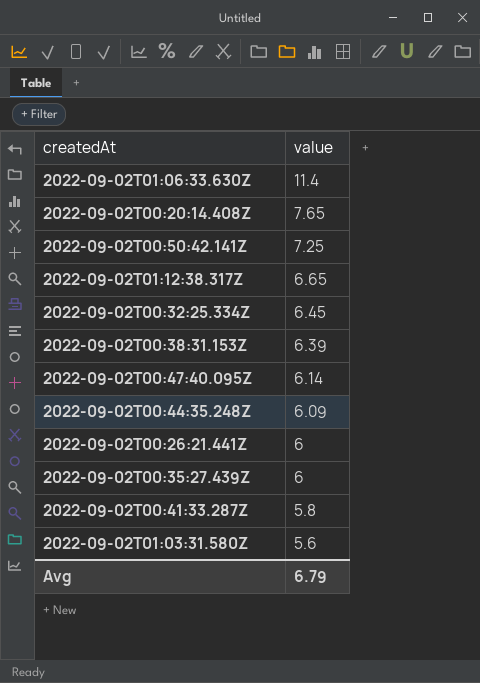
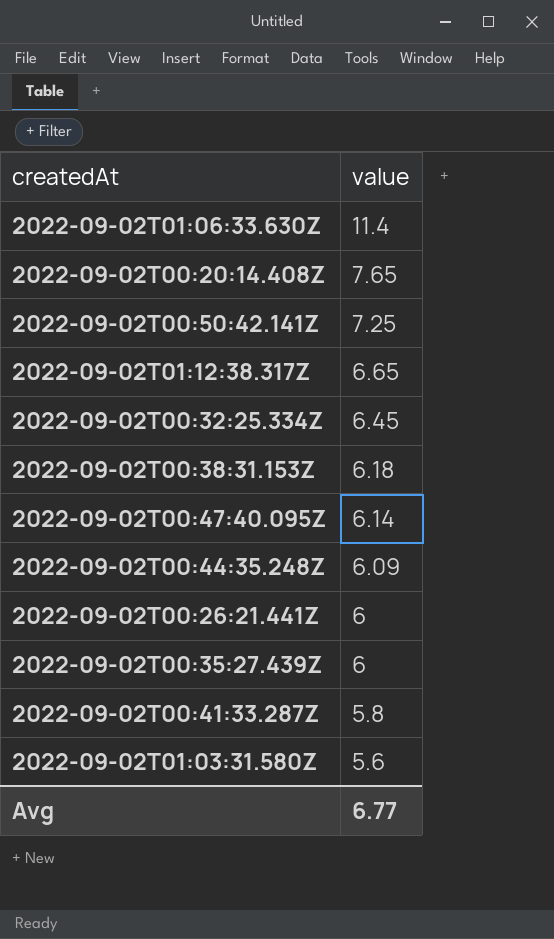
2022-09-02T00:38:31.153Z | value: 6.39 -> 6.18
Avg | value: 6.79 -> 6.77

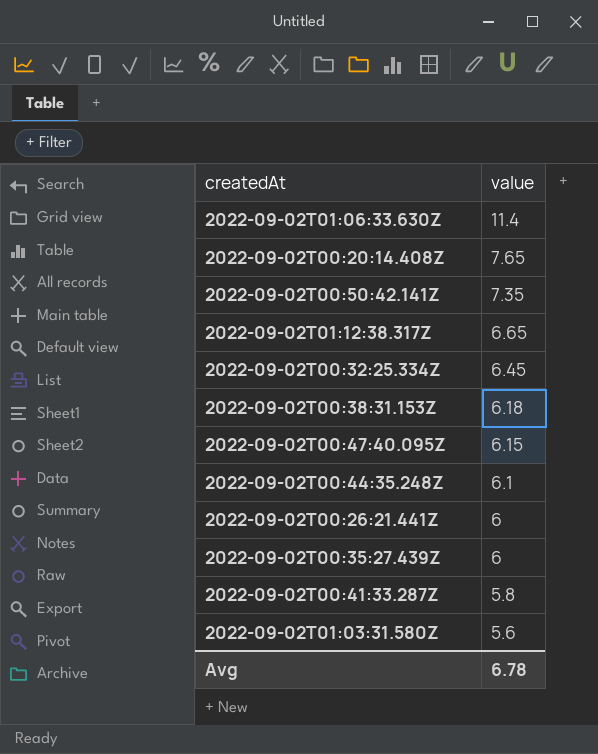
2022-09-02T00:50:42.141Z | value: 7.25 -> 7.35
2022-09-02T00:47:40.095Z | value: 6.14 -> 6.15
2022-09-02T00:44:35.248Z | value: 6.09 -> 6.1
Avg | value: 6.77 -> 6.78

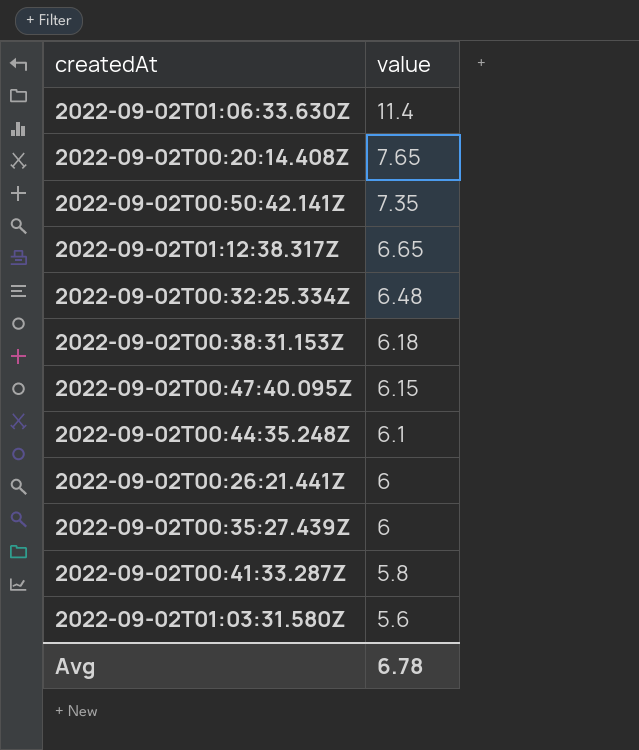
2022-09-02T00:32:25.334Z | value: 6.45 -> 6.48

